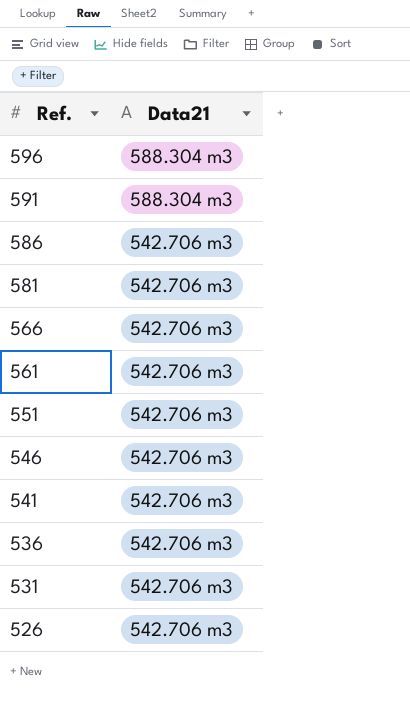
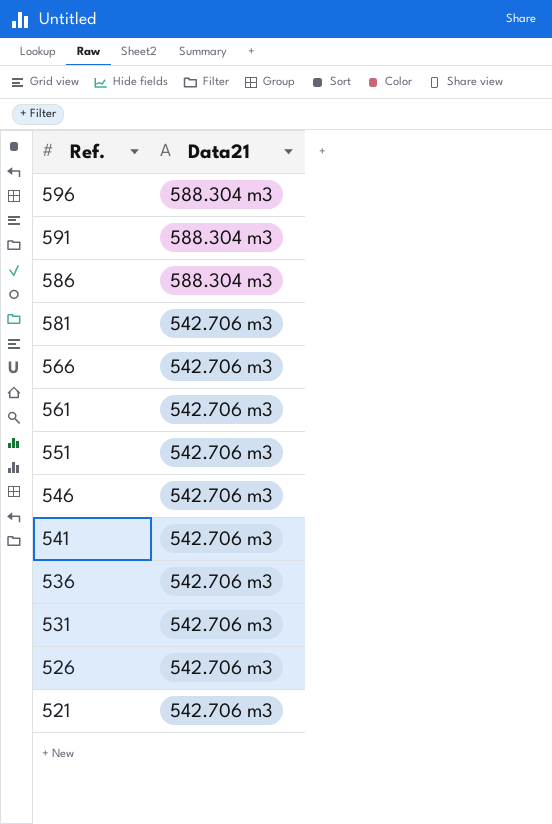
586 | Data21: 542.706 m3 -> 588.304 m3
row 521: none -> 542.706 m3

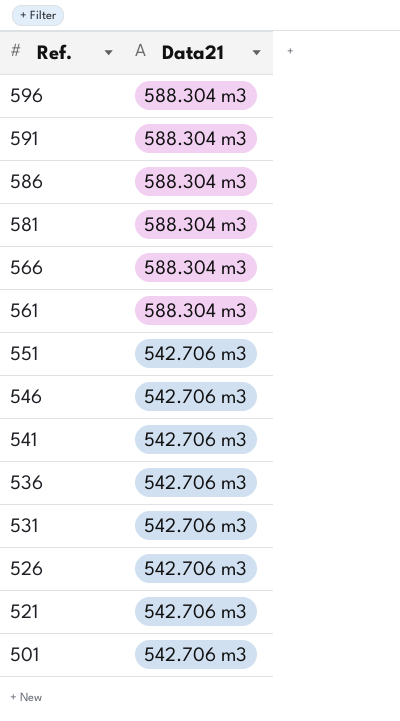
581 | Data21: 542.706 m3 -> 588.304 m3
566 | Data21: 542.706 m3 -> 588.304 m3
561 | Data21: 542.706 m3 -> 588.304 m3
row 501: none -> 542.706 m3

